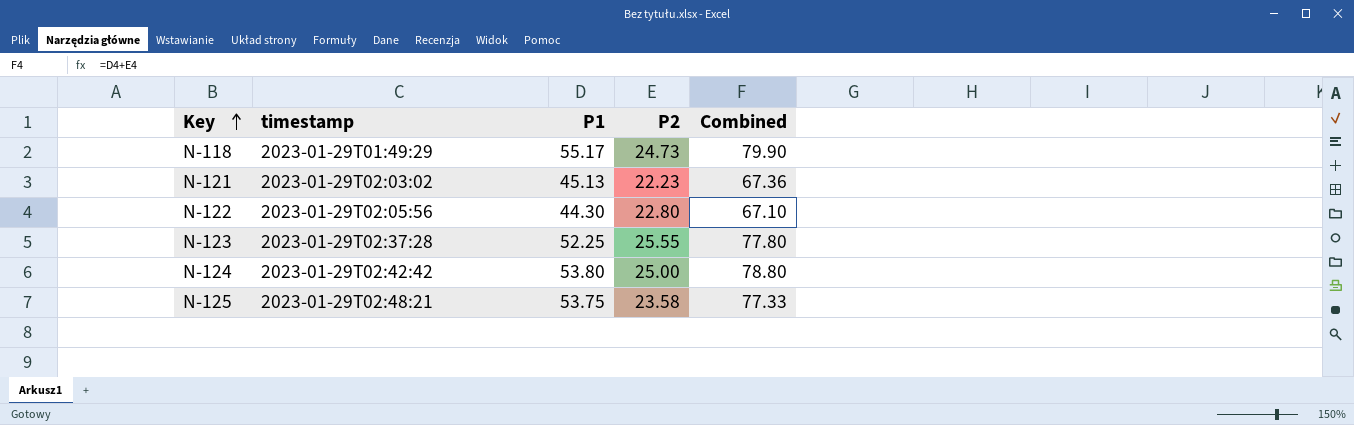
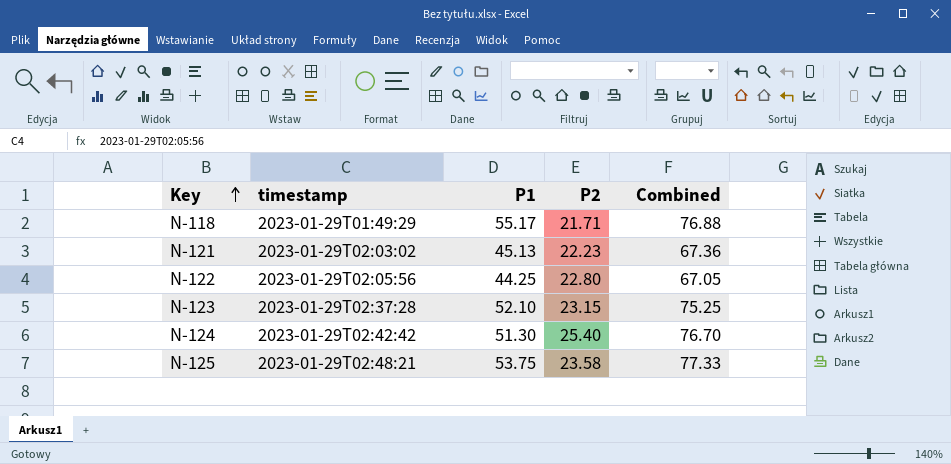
N-118 | P2: 24.73 -> 21.71
N-118 | Combined: 79.90 -> 76.88
N-122 | P1: 44.30 -> 44.25
N-122 | Combined: 67.10 -> 67.05
N-123 | P1: 52.25 -> 52.10
N-123 | P2: 25.55 -> 23.15
N-123 | Combined: 77.80 -> 75.25
N-124 | P1: 53.80 -> 51.30
N-124 | P2: 25.00 -> 25.40
N-124 | Combined: 78.80 -> 76.70

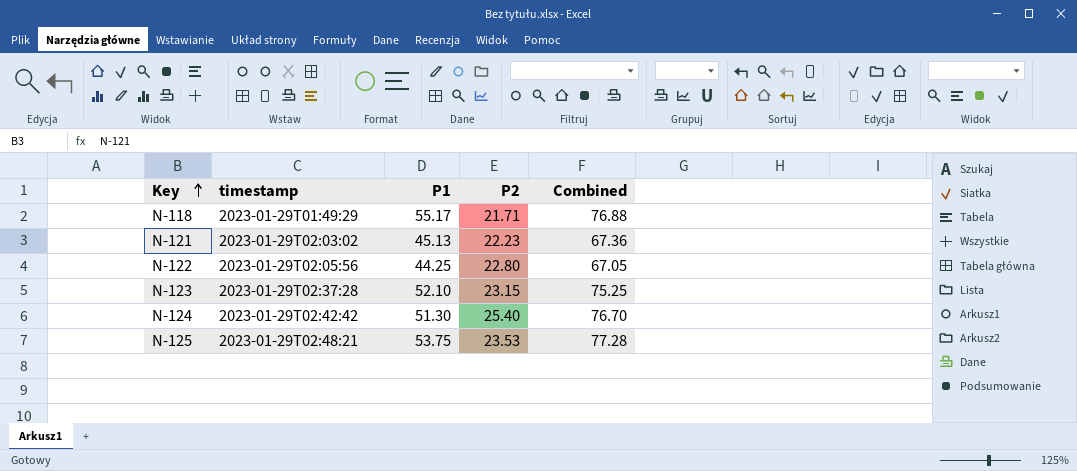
N-125 | P2: 23.58 -> 23.53
N-125 | Combined: 77.33 -> 77.28

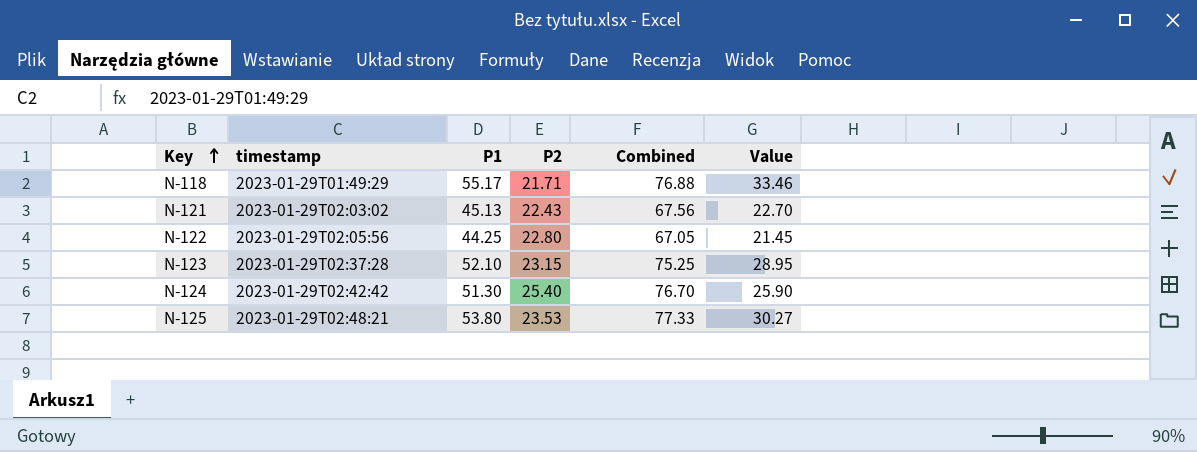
column Value | formula: none -> [P1] - [P2]
N-121 | P2: 22.23 -> 22.43
N-121 | Combined: 67.36 -> 67.56
N-125 | P1: 53.75 -> 53.80
N-125 | Combined: 77.28 -> 77.33

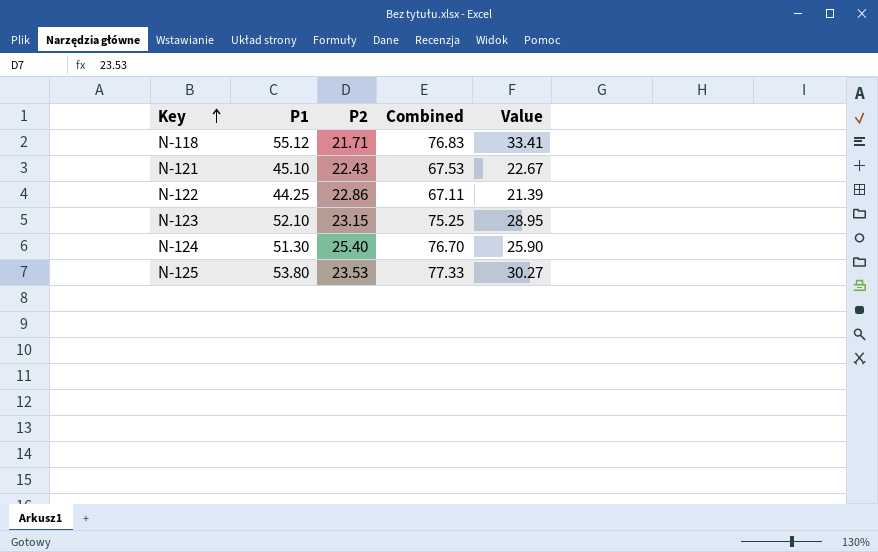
column timestamp | position: 2 -> none
N-118 | P1: 55.17 -> 55.12
N-118 | Combined: 76.88 -> 76.83
N-118 | Value: 33.46 -> 33.41
N-121 | P1: 45.13 -> 45.10
N-121 | Combined: 67.56 -> 67.53
N-121 | Value: 22.70 -> 22.67
N-122 | P2: 22.80 -> 22.86
N-122 | Combined: 67.05 -> 67.11
N-122 | Value: 21.45 -> 21.39

